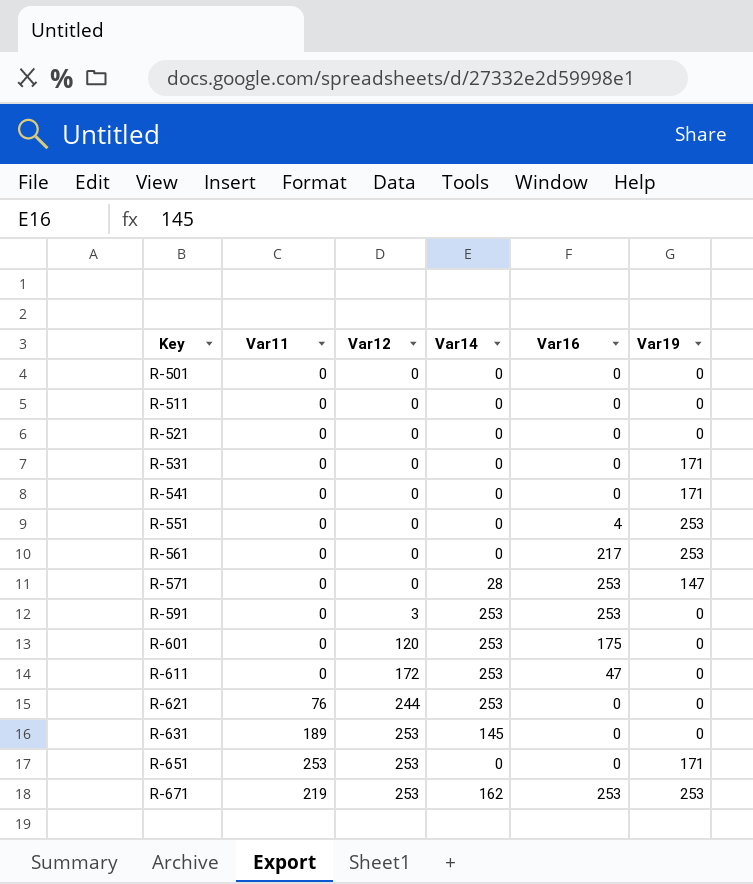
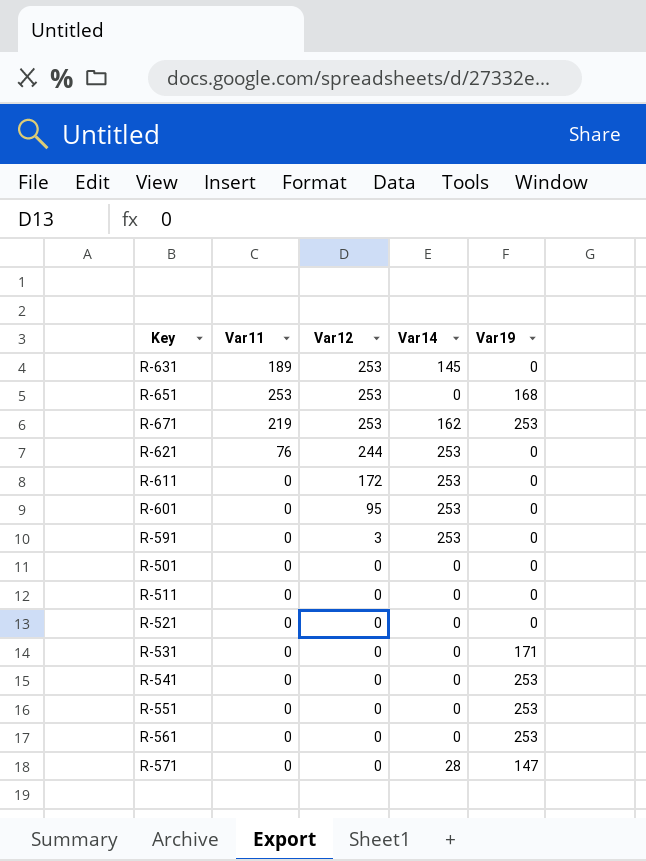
row order: Key ascending -> Var12 descending
column Var16 | position: 5 -> none
R-651 | Var19: 171 -> 168
R-601 | Var12: 120 -> 95
R-541 | Var19: 171 -> 253

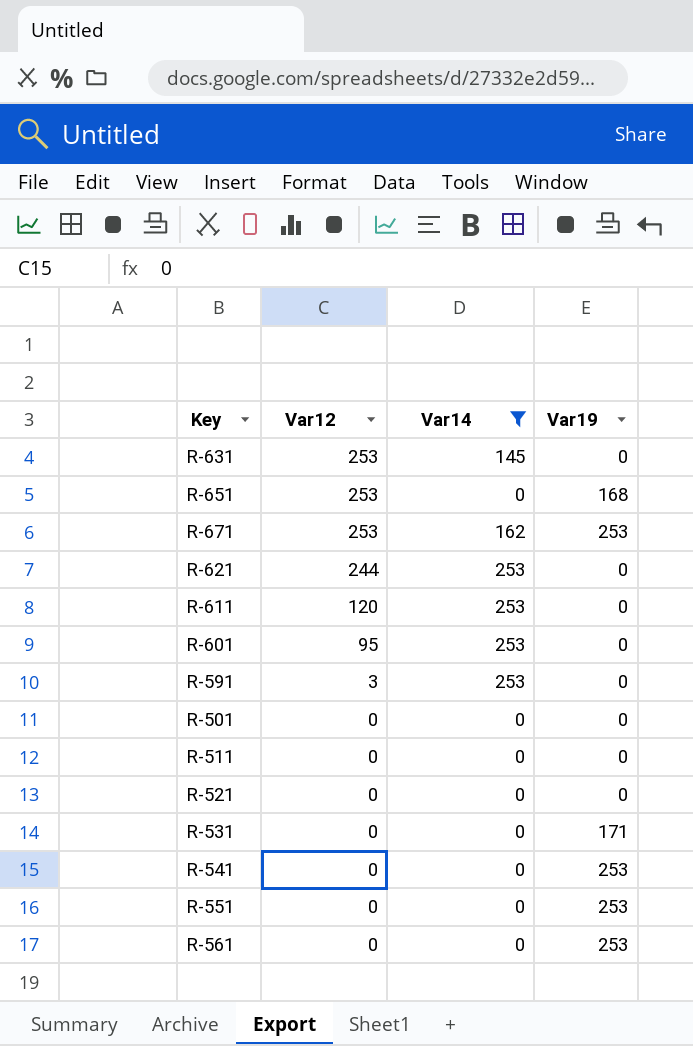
filter: none -> Var14 != 28
column Var11 | position: 2 -> none
R-611 | Var12: 172 -> 120

